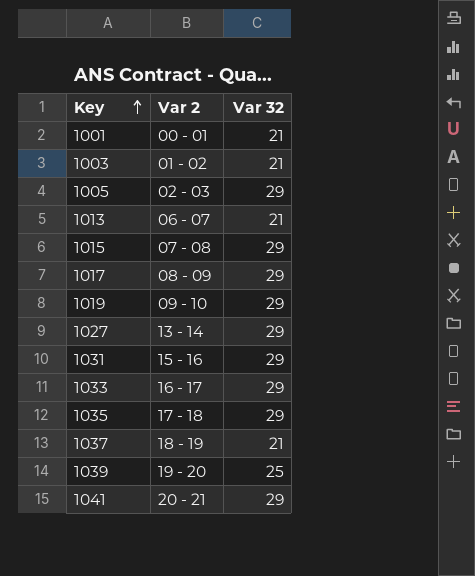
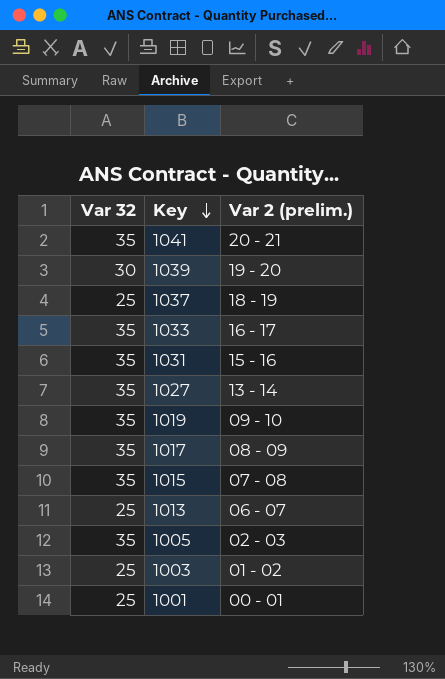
row order: Key ascending -> Key descending
column Var 32 | position: 3 -> 1
column name: Var 2 -> Var 2 (prelim.)
row 1035: 17 - 18 | 29 -> none
1041 | Var 32: 29 -> 35
1039 | Var 32: 25 -> 30
1037 | Var 32: 21 -> 25
1033 | Var 32: 29 -> 35
1031 | Var 32: 29 -> 35
1027 | Var 32: 29 -> 35
1019 | Var 32: 29 -> 35
1017 | Var 32: 29 -> 35
1015 | Var 32: 29 -> 35
1013 | Var 32: 21 -> 25
1005 | Var 32: 29 -> 35
1003 | Var 32: 21 -> 25
1001 | Var 32: 21 -> 25

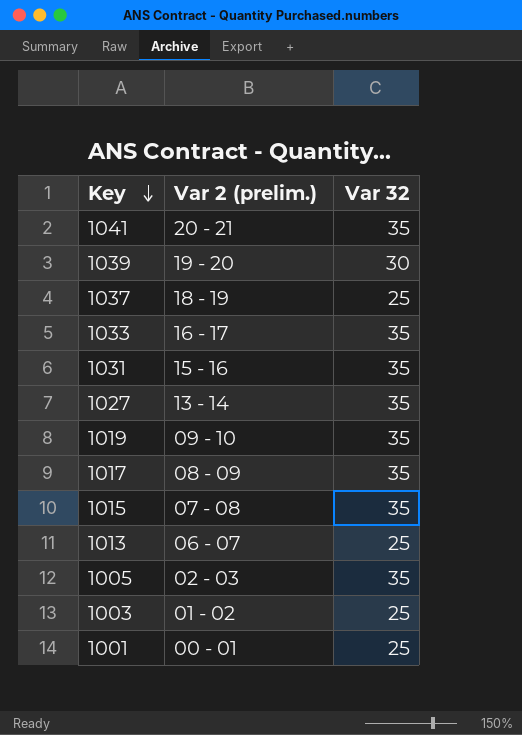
column Var 32 | position: 1 -> 3

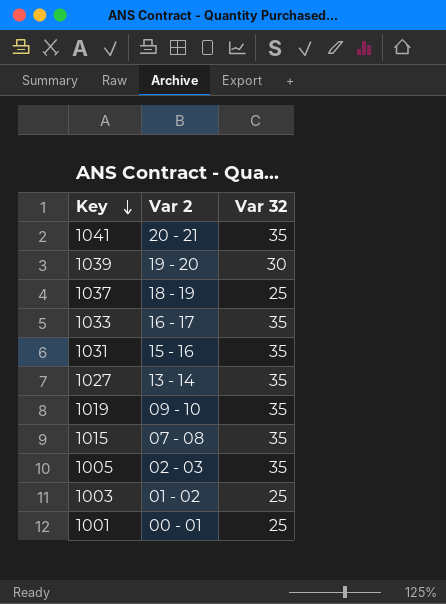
column name: Var 2 (prelim.) -> Var 2
row 1017: 08 - 09 | 35 -> none
row 1013: 06 - 07 | 25 -> none

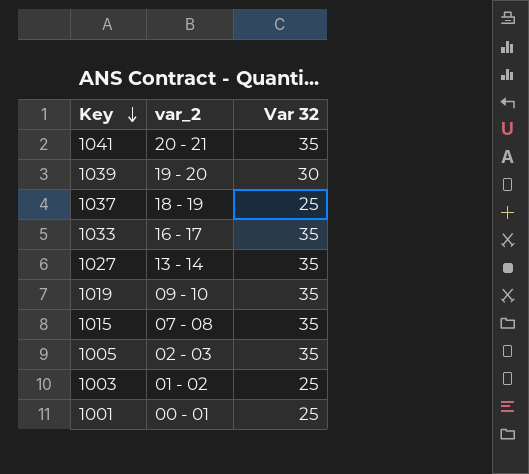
column name: Var 2 -> var_2
row 1031: 15 - 16 | 35 -> none

